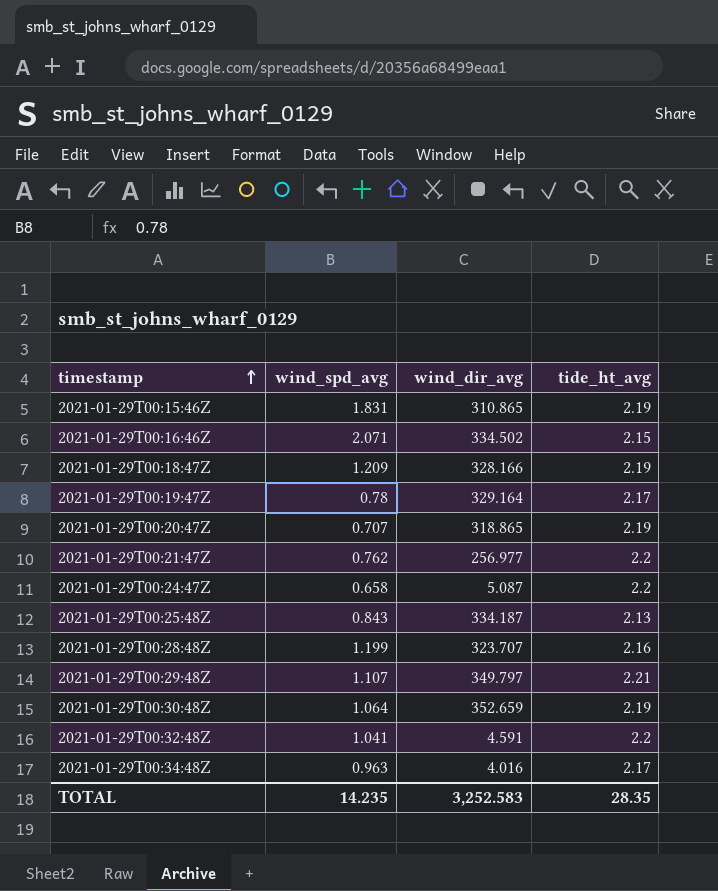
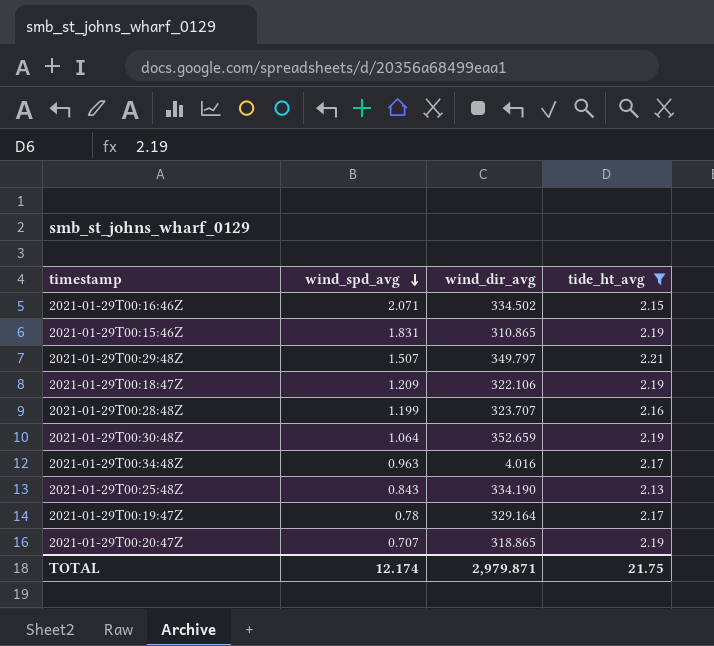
filter: none -> tide_ht_avg != 2.2
row order: timestamp ascending -> wind_spd_avg descending
2021-01-29T00:29:48Z | wind_spd_avg: 1.107 -> 1.507
2021-01-29T00:18:47Z | wind_dir_avg: 328.166 -> 322.106
2021-01-29T00:25:48Z | wind_dir_avg: 334.187 -> 334.190
TOTAL | wind_spd_avg: 14.235 -> 12.174
TOTAL | wind_dir_avg: 3,252.583 -> 2,979.871
TOTAL | tide_ht_avg: 28.35 -> 21.75

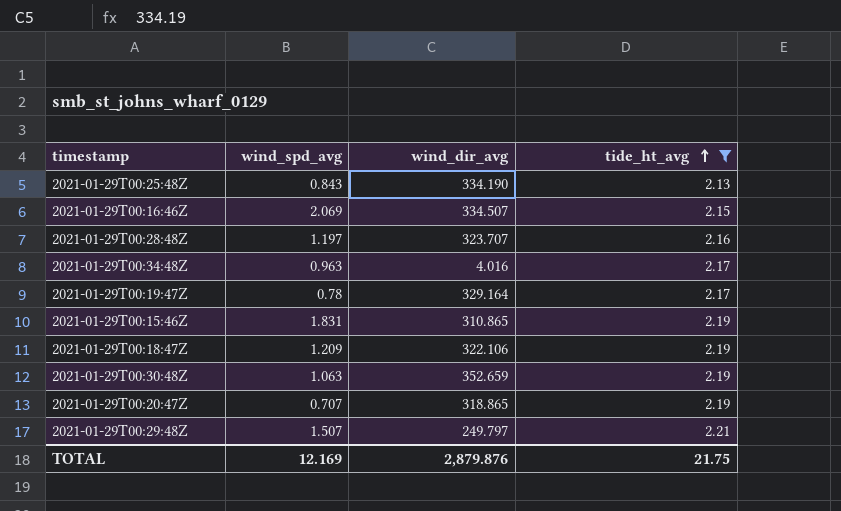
row order: wind_spd_avg descending -> tide_ht_avg ascending
2021-01-29T00:16:46Z | wind_spd_avg: 2.071 -> 2.069
2021-01-29T00:16:46Z | wind_dir_avg: 334.502 -> 334.507
2021-01-29T00:28:48Z | wind_spd_avg: 1.199 -> 1.197
2021-01-29T00:30:48Z | wind_spd_avg: 1.064 -> 1.063
2021-01-29T00:29:48Z | wind_dir_avg: 349.797 -> 249.797
TOTAL | wind_spd_avg: 12.174 -> 12.169
TOTAL | wind_dir_avg: 2,979.871 -> 2,879.876

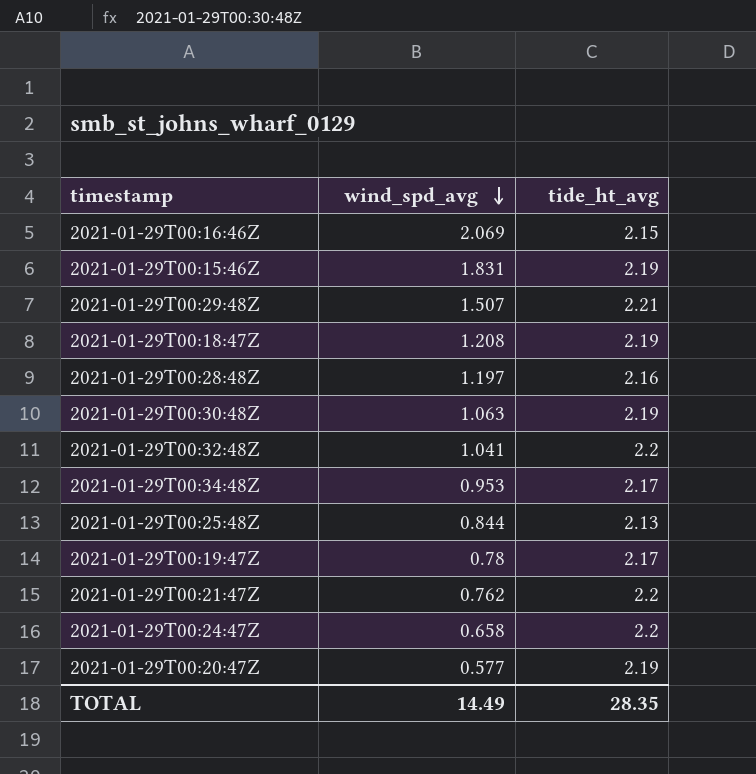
filter: tide_ht_avg != 2.2 -> none
row order: tide_ht_avg ascending -> wind_spd_avg descending
column wind_dir_avg | position: 3 -> none
2021-01-29T00:18:47Z | wind_spd_avg: 1.209 -> 1.208
2021-01-29T00:34:48Z | wind_spd_avg: 0.963 -> 0.953
2021-01-29T00:25:48Z | wind_spd_avg: 0.843 -> 0.844
2021-01-29T00:20:47Z | wind_spd_avg: 0.707 -> 0.577
TOTAL | wind_spd_avg: 12.169 -> 14.49
TOTAL | tide_ht_avg: 21.75 -> 28.35

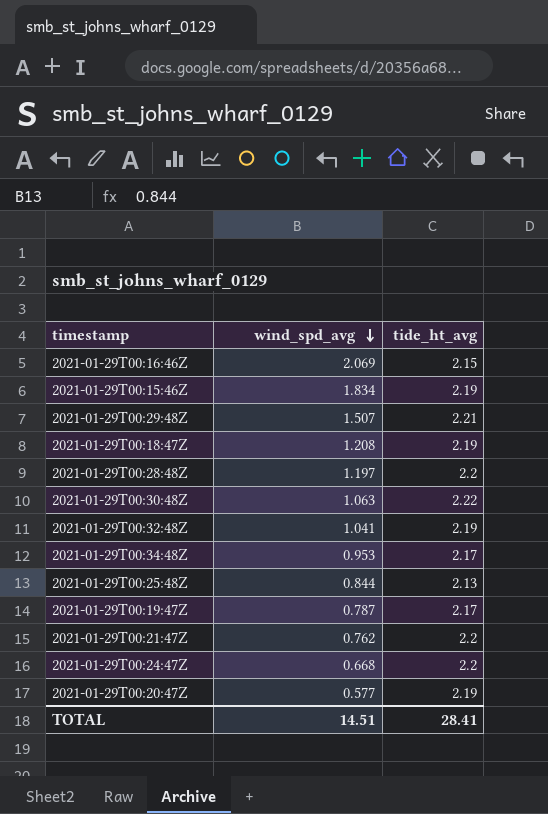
2021-01-29T00:15:46Z | wind_spd_avg: 1.831 -> 1.834
2021-01-29T00:28:48Z | tide_ht_avg: 2.16 -> 2.2
2021-01-29T00:30:48Z | tide_ht_avg: 2.19 -> 2.22
2021-01-29T00:32:48Z | tide_ht_avg: 2.2 -> 2.19
2021-01-29T00:19:47Z | wind_spd_avg: 0.78 -> 0.787
2021-01-29T00:24:47Z | wind_spd_avg: 0.658 -> 0.668
TOTAL | wind_spd_avg: 14.49 -> 14.51
TOTAL | tide_ht_avg: 28.35 -> 28.41

